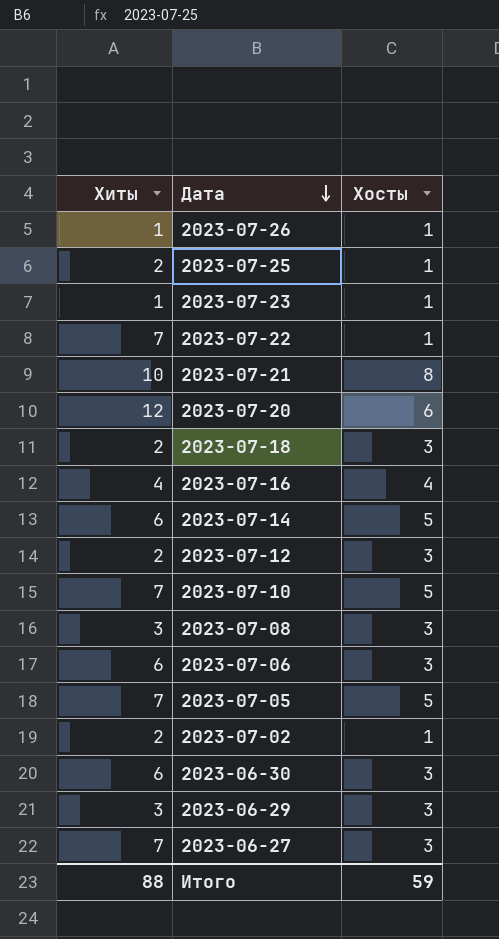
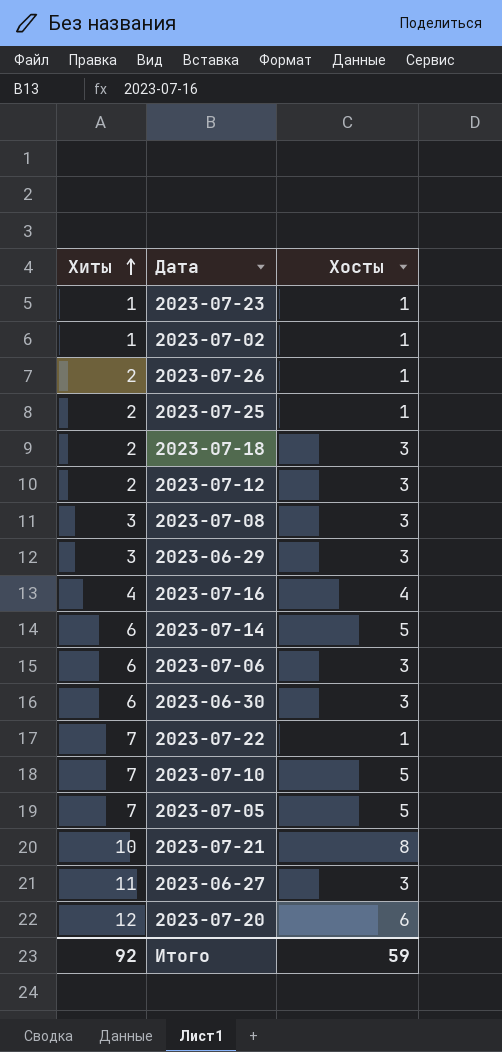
row order: Дата descending -> Хиты ascending
2023-07-02 | Хиты: 2 -> 1
2023-07-26 | Хиты: 1 -> 2
2023-06-27 | Хиты: 7 -> 11
Итого | Хиты: 88 -> 92

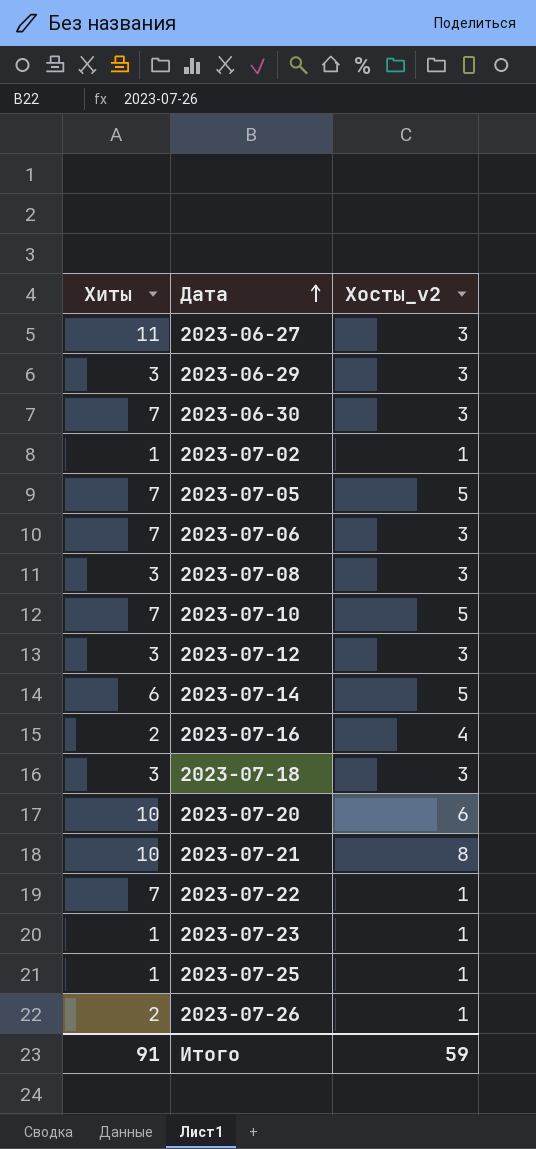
row order: Хиты ascending -> Дата ascending
column name: Хосты -> Хосты_v2
2023-06-30 | Хиты: 6 -> 7
2023-07-06 | Хиты: 6 -> 7
2023-07-12 | Хиты: 2 -> 3
2023-07-16 | Хиты: 4 -> 2
2023-07-18 | Хиты: 2 -> 3
2023-07-20 | Хиты: 12 -> 10
2023-07-25 | Хиты: 2 -> 1
Итого | Хиты: 92 -> 91

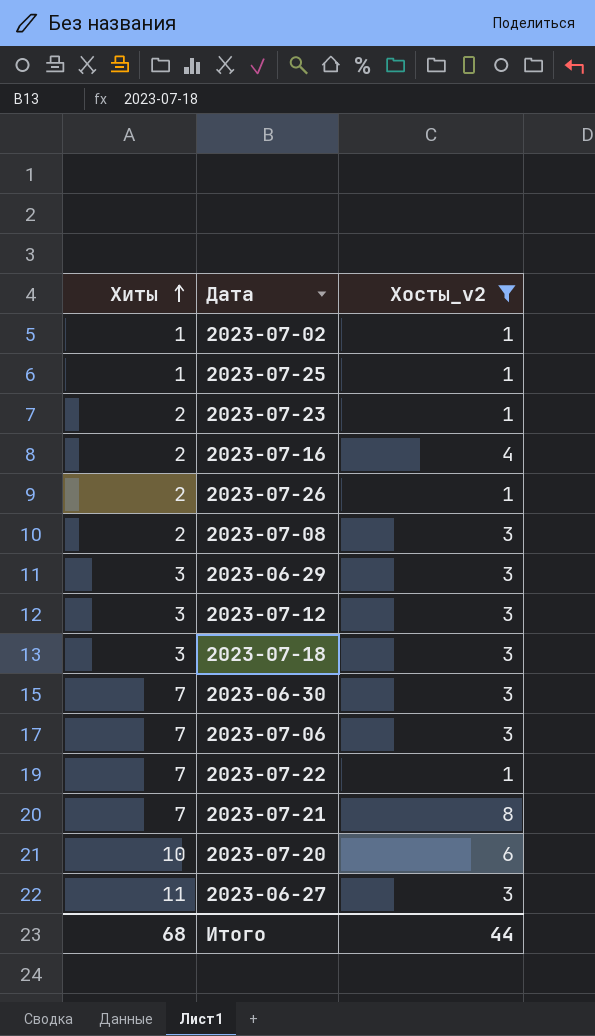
filter: none -> Хосты_v2 != 5
row order: Дата ascending -> Хиты ascending
2023-07-23 | Хиты: 1 -> 2
2023-07-08 | Хиты: 3 -> 2
2023-07-21 | Хиты: 10 -> 7
Итого | Хиты: 91 -> 68
Итого | Хосты_v2: 59 -> 44

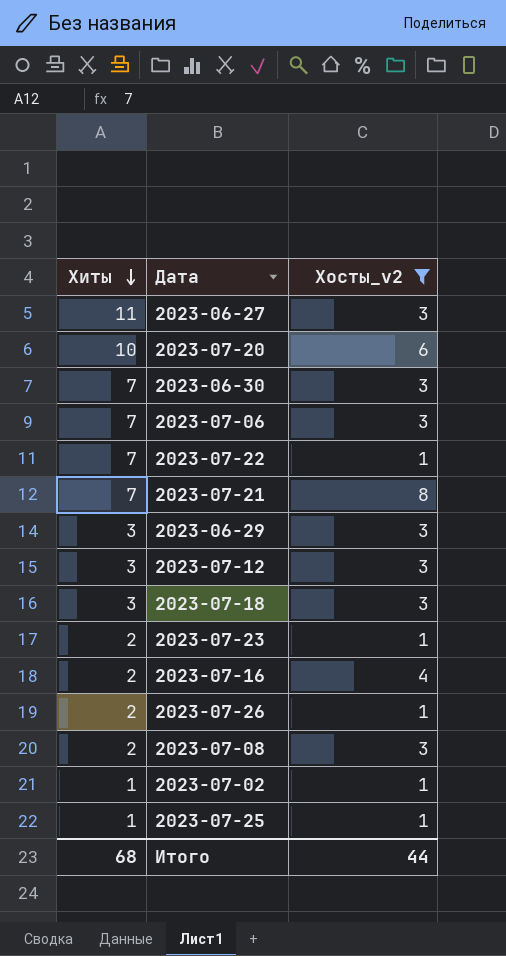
row order: Хиты ascending -> Хиты descending

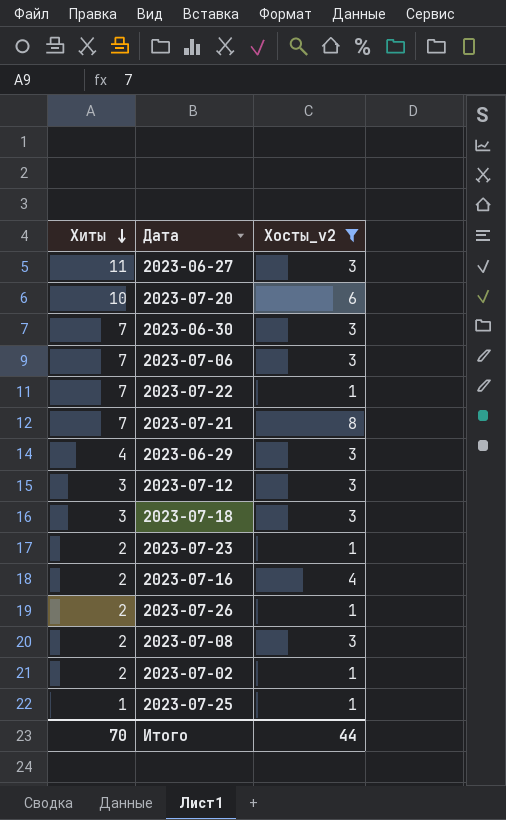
2023-06-29 | Хиты: 3 -> 4
2023-07-02 | Хиты: 1 -> 2
Итого | Хиты: 68 -> 70

